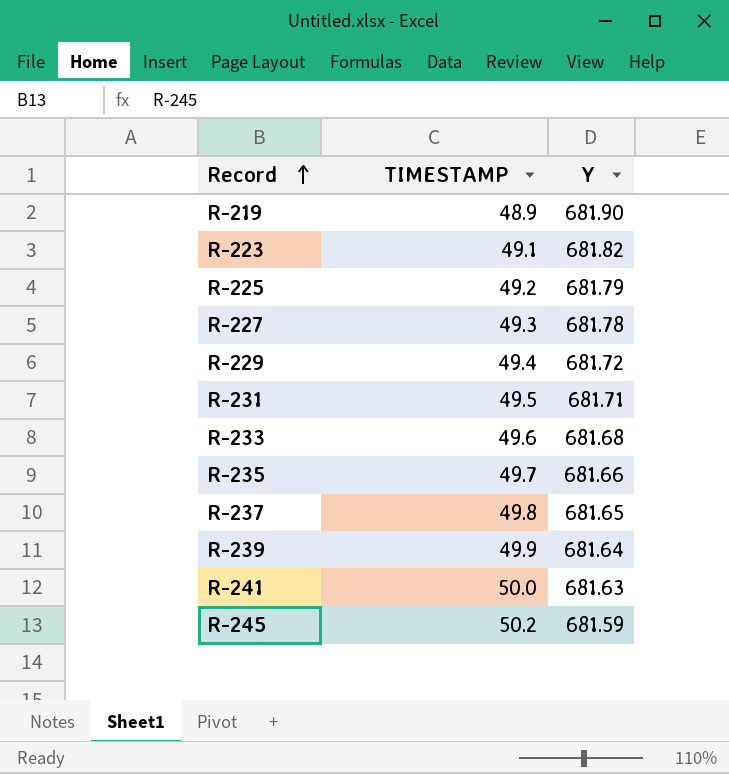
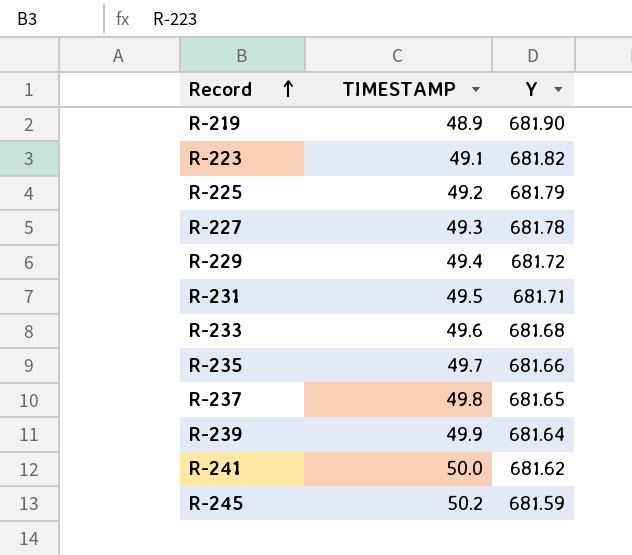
R-241 | Y: 681.63 -> 681.62

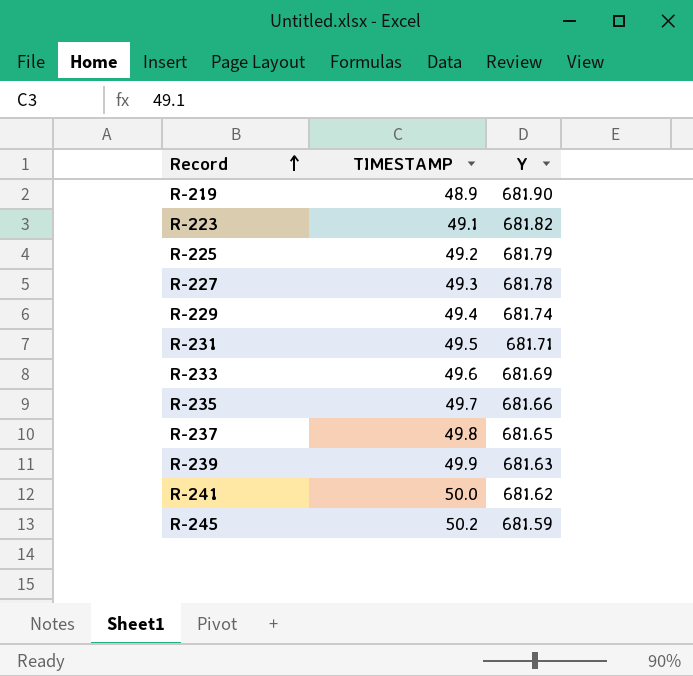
R-229 | Y: 681.72 -> 681.74
R-233 | Y: 681.68 -> 681.69
R-239 | Y: 681.64 -> 681.63

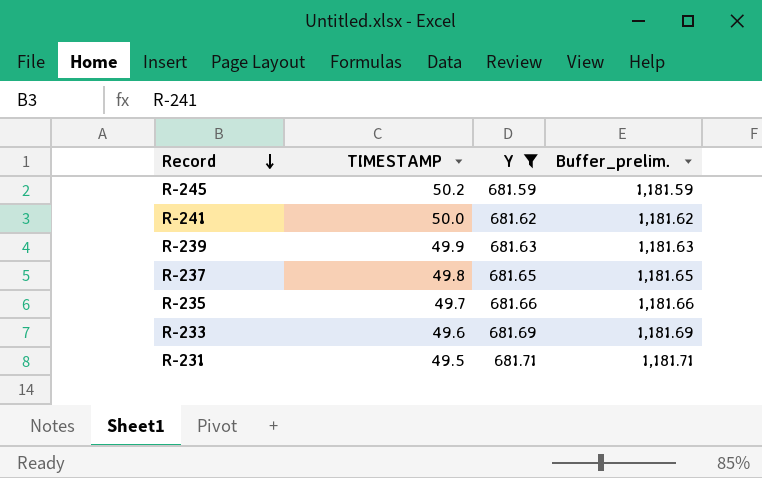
filter: none -> Y <= 681.71
row order: Record ascending -> Record descending
column Buffer_prelim. | formula: none -> [Y] + 500

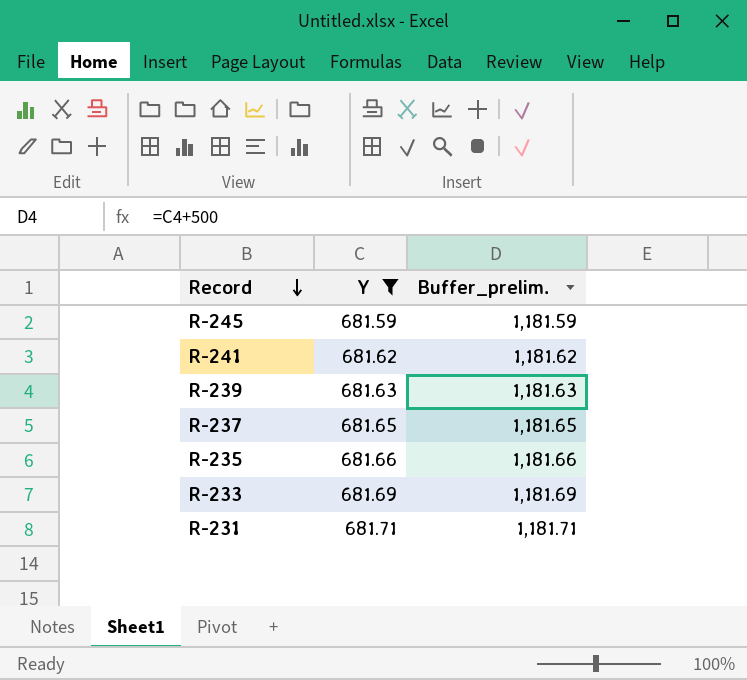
column TIMESTAMP | position: 2 -> none

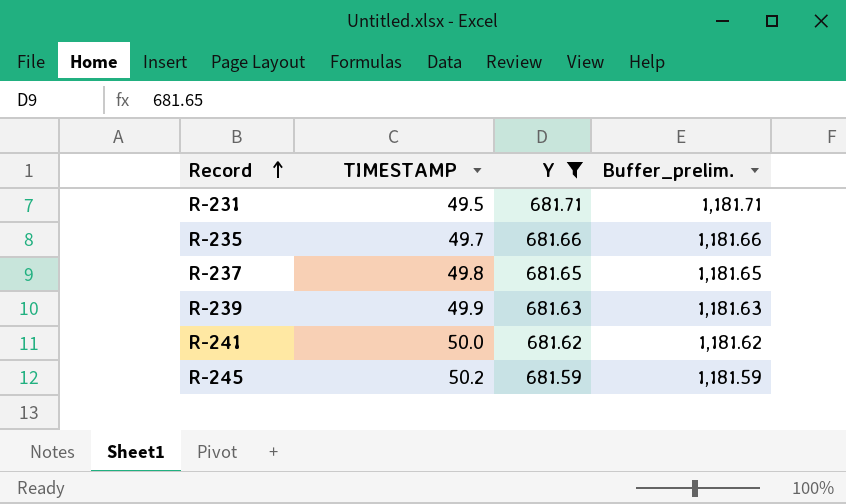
row order: Record descending -> Record ascending
column TIMESTAMP | position: none -> 2
row R-233: 681.69 | 1,181.69 -> none

